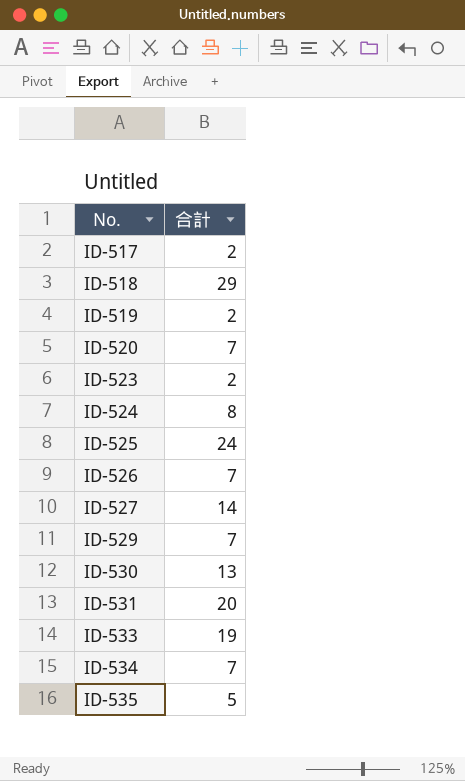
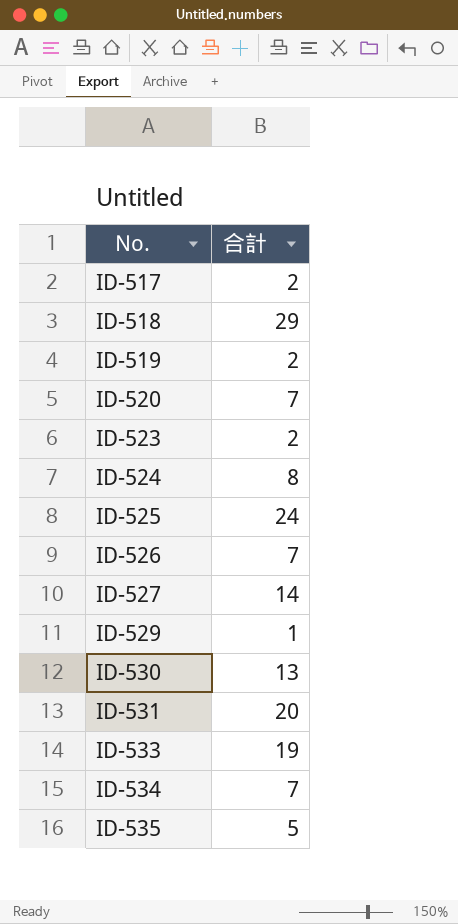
ID-529 | 合計: 7 -> 1

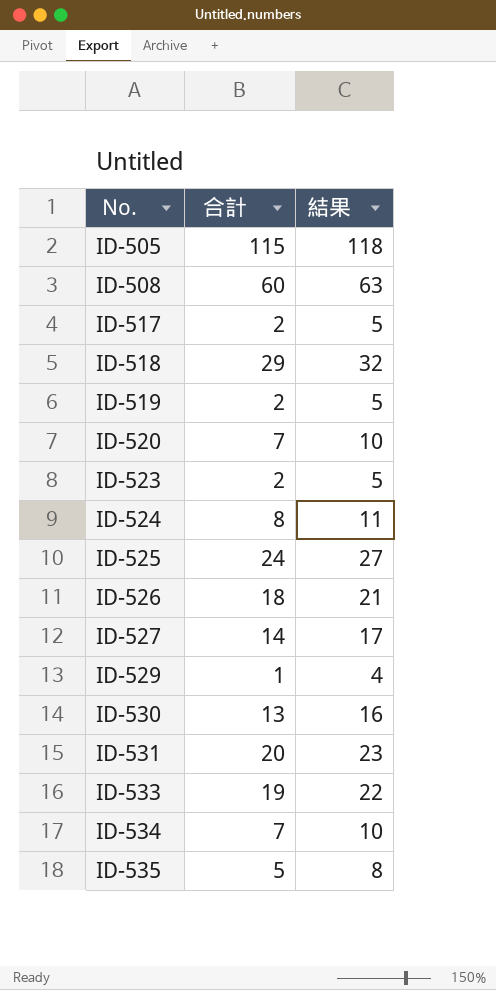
column 結果 | formula: none -> [合計] + 3
row ID-505: none -> 115 | 118
row ID-508: none -> 60 | 63
ID-526 | 合計: 7 -> 18

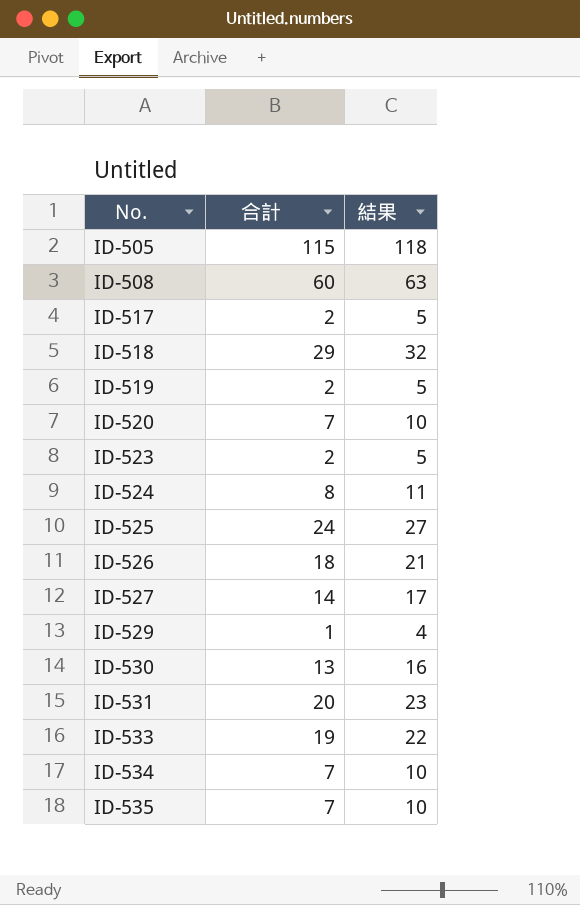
ID-535 | 合計: 5 -> 7
ID-535 | 結果: 8 -> 10

